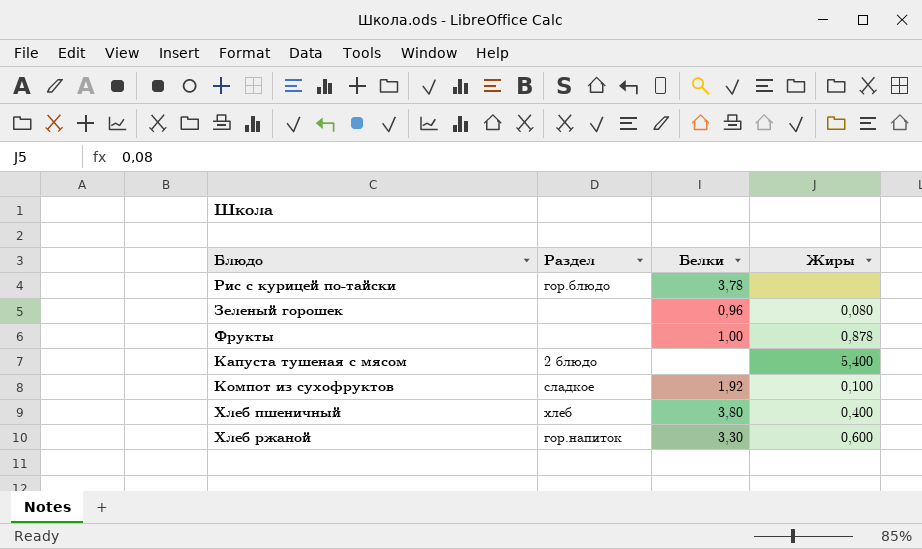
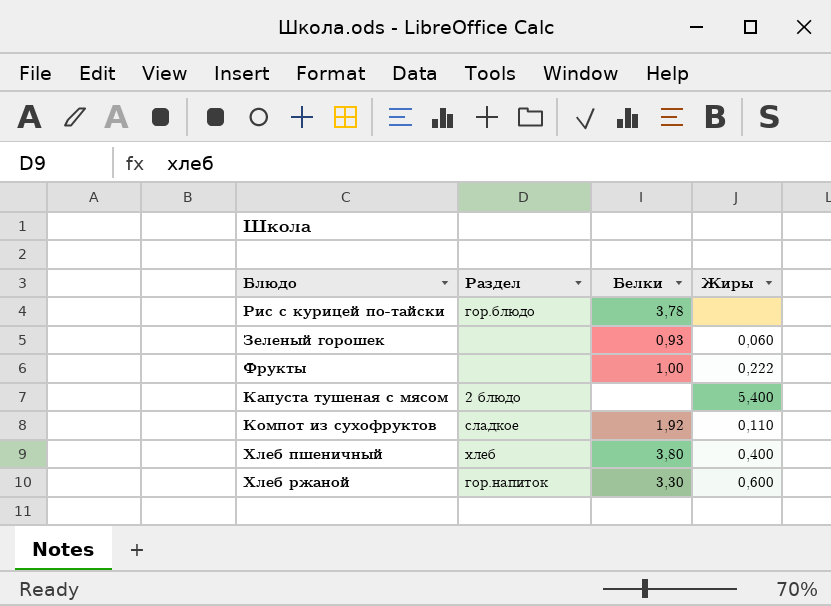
Зеленый горошек | Белки: 0,96 -> 0,93
Зеленый горошек | Жиры: 0,080 -> 0,060
Фрукты | Жиры: 0,878 -> 0,222
Компот из сухофруктов | Жиры: 0,100 -> 0,110

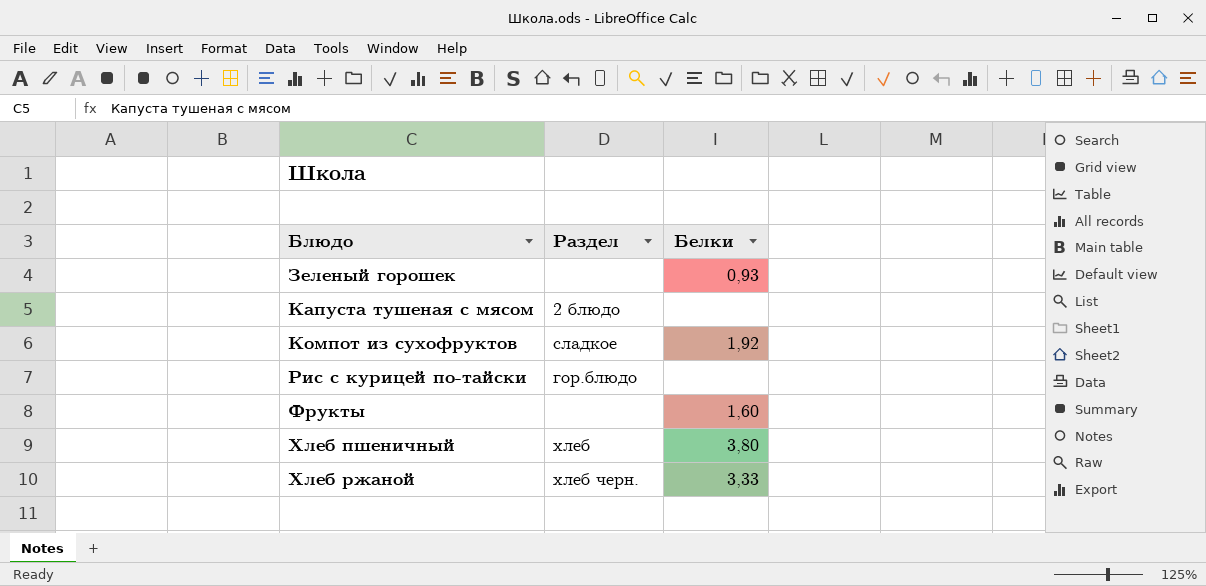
row order: none -> Блюдо ascending
column Жиры | position: 4 -> none
Рис с курицей по-тайски | Белки: 3,78 -> none
Фрукты | Белки: 1,00 -> 1,60
Хлеб ржаной | Раздел: гор.напиток -> хлеб черн.
Хлеб ржаной | Белки: 3,30 -> 3,33

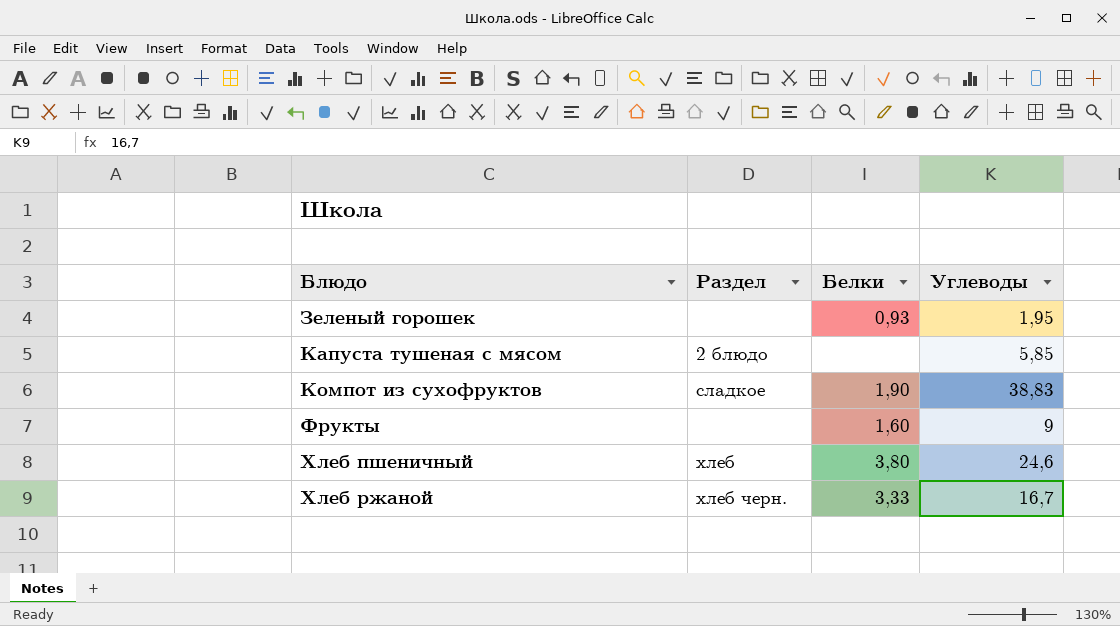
column Углеводы | position: none -> 4
row Рис с курицей по-тайски: гор.блюдо | none -> none
Компот из сухофруктов | Белки: 1,92 -> 1,90

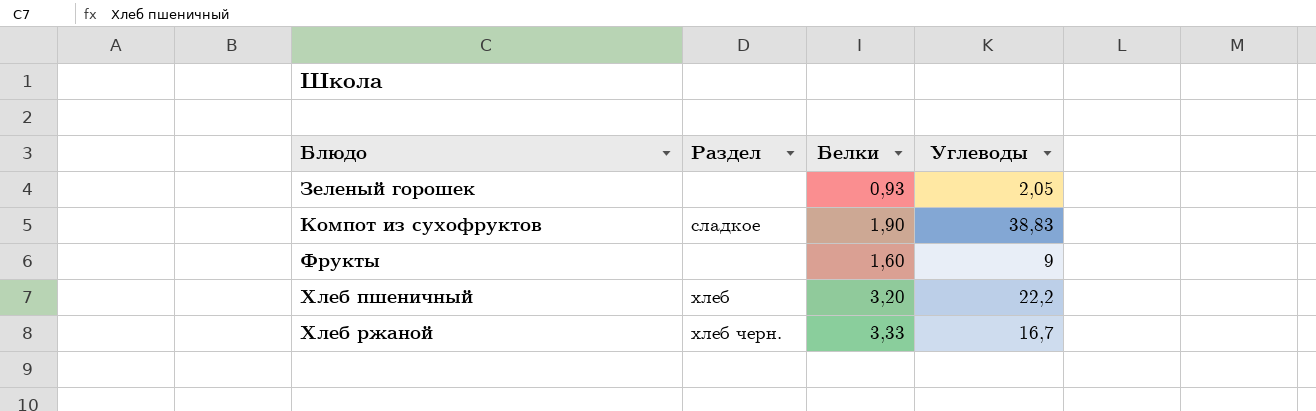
row Капуста тушеная с мясом: 2 блюдо | none | 5,85 -> none
Зеленый горошек | Углеводы: 1,95 -> 2,05
Хлеб пшеничный | Белки: 3,80 -> 3,20
Хлеб пшеничный | Углеводы: 24,6 -> 22,2

